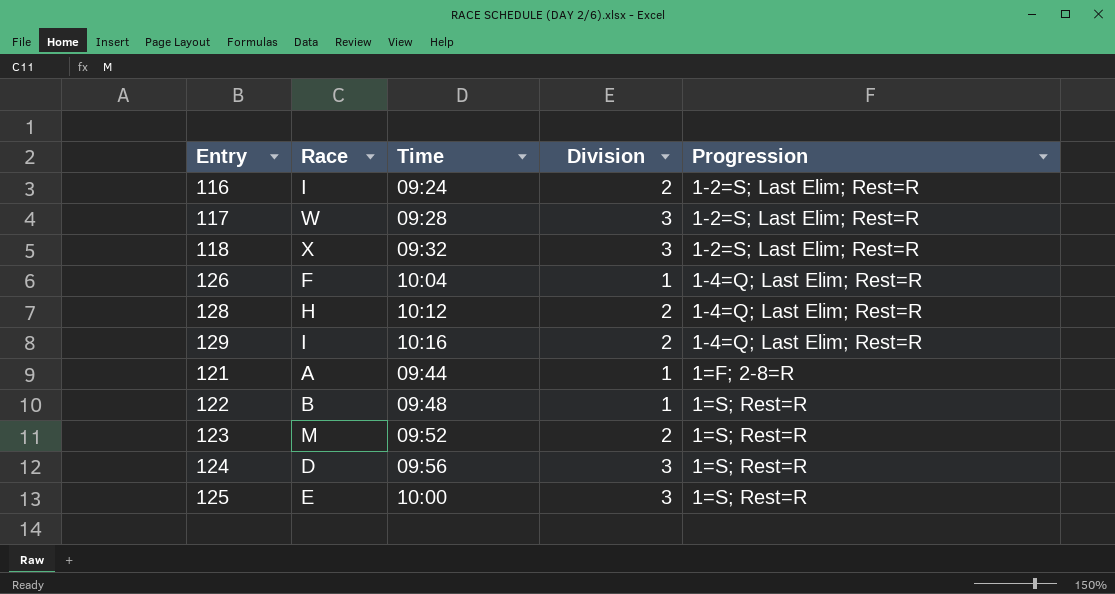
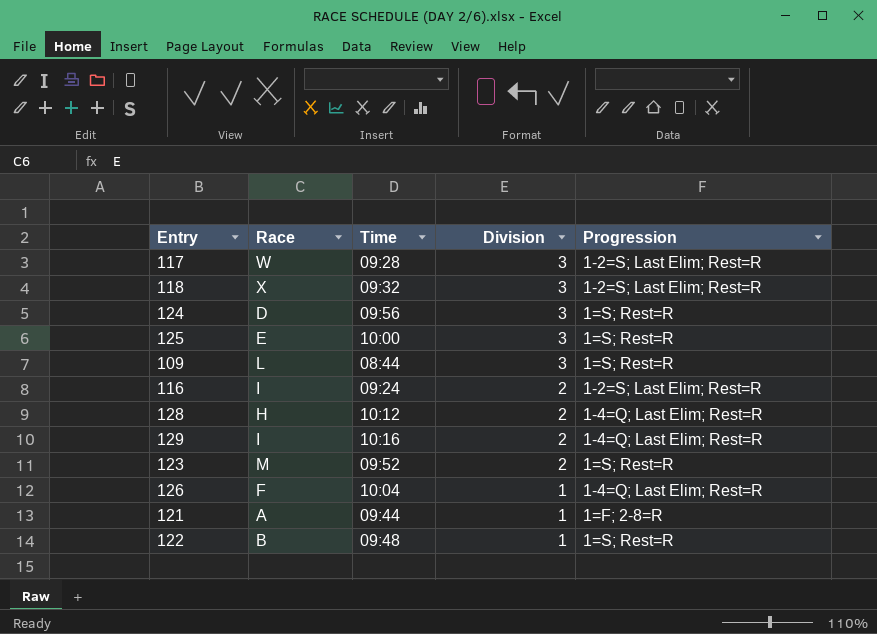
row order: Progression ascending -> Division descending
row 109: none -> L | 08:44 | 3 | 1=S; Rest=R

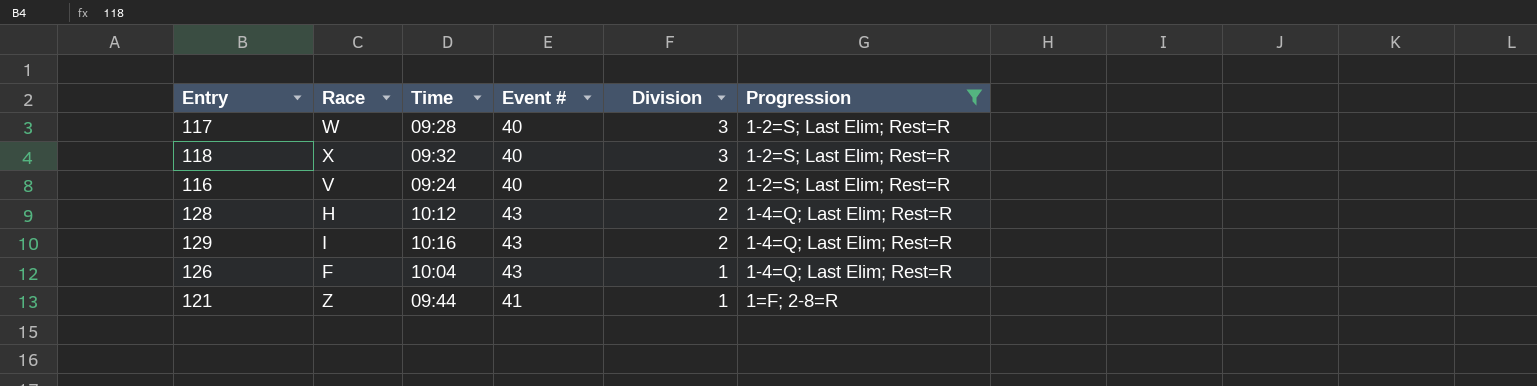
filter: none -> Progression != 1=S; Rest=R
column Event # | position: none -> 4
116 | Race: I -> V
121 | Race: A -> Z

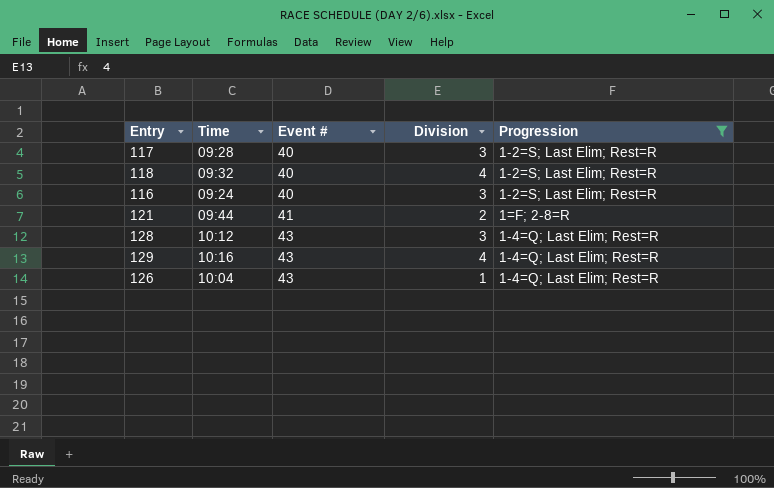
row order: Division descending -> Event # ascending
column Race | position: 2 -> none
118 | Division: 3 -> 4
116 | Division: 2 -> 3
121 | Division: 1 -> 2
128 | Division: 2 -> 3
129 | Division: 2 -> 4

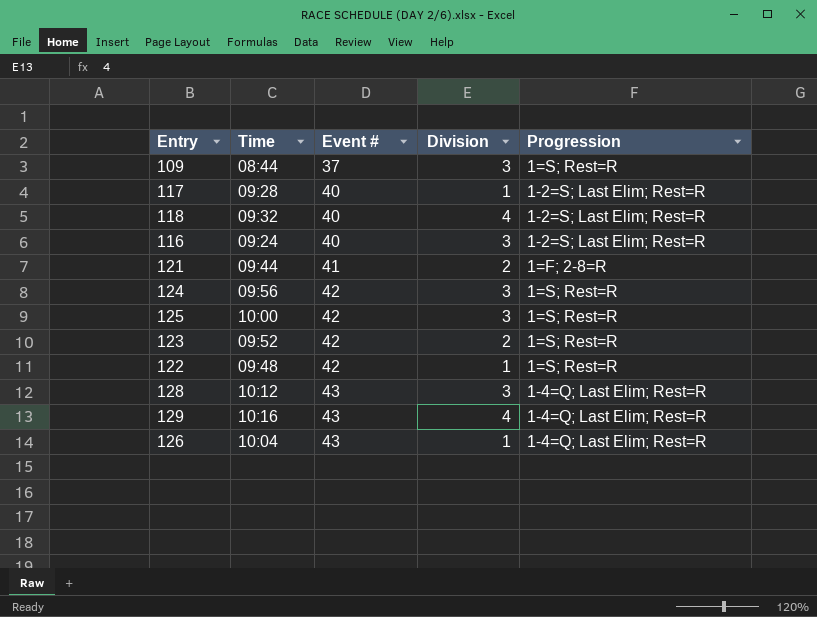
filter: Progression != 1=S; Rest=R -> none
117 | Division: 3 -> 1

